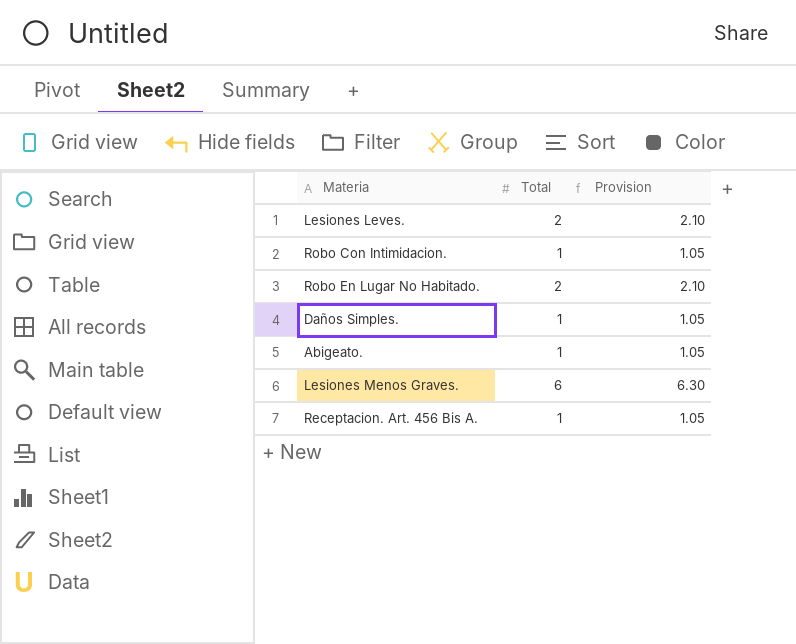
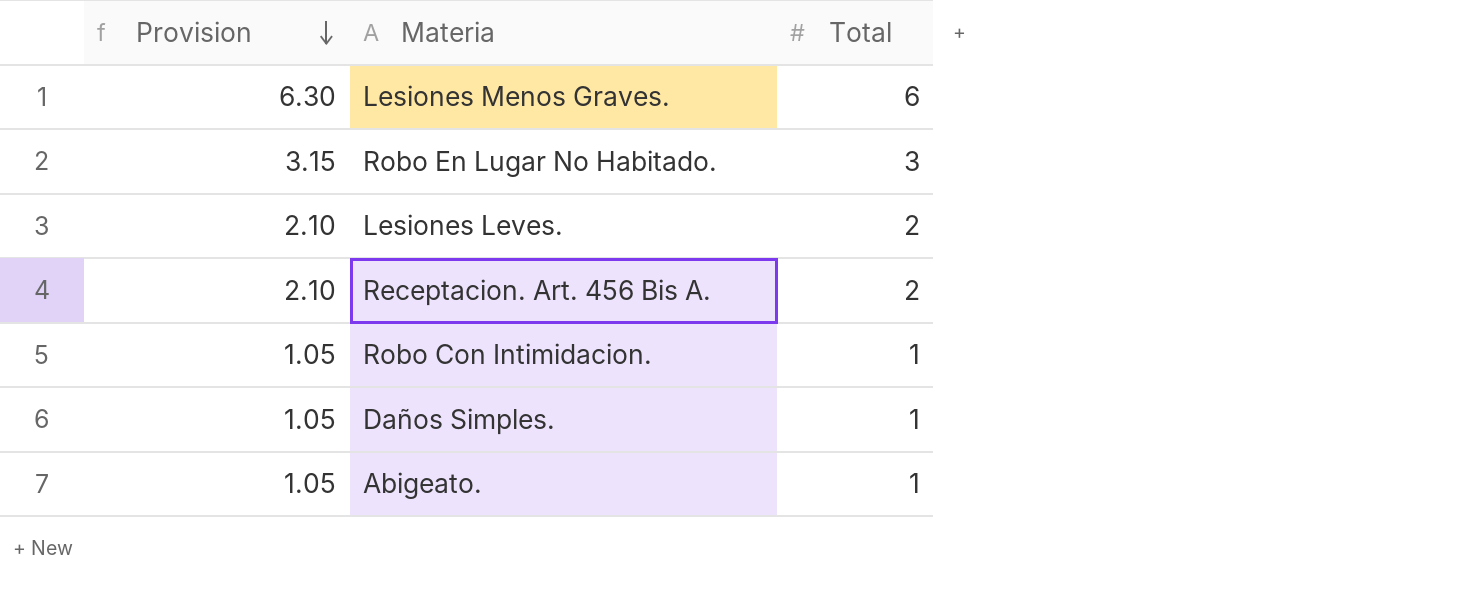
row order: none -> Provision descending
column Provision | position: 3 -> 1
Robo En Lugar No Habitado. | Provision: 2.10 -> 3.15
Robo En Lugar No Habitado. | Total: 2 -> 3
Receptacion. Art. 456 Bis A. | Provision: 1.05 -> 2.10
Receptacion. Art. 456 Bis A. | Total: 1 -> 2

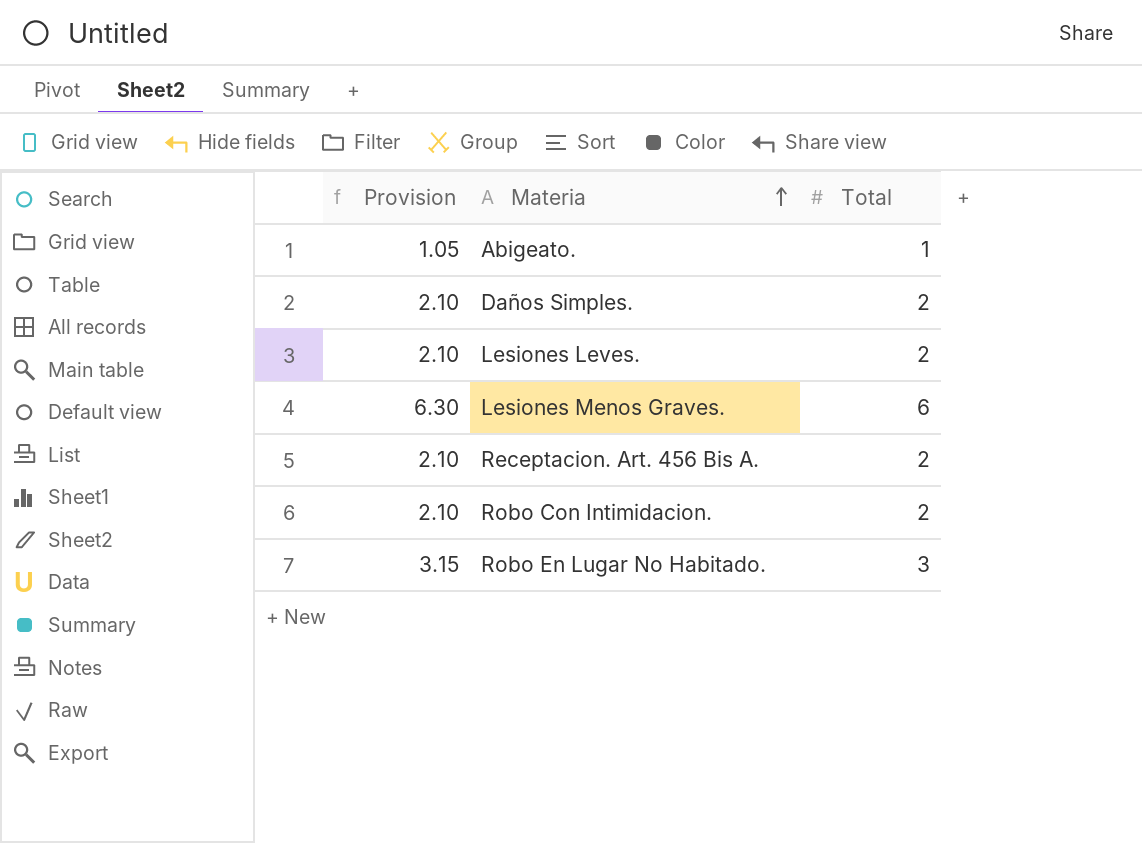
row order: Provision descending -> Materia ascending
Daños Simples. | Provision: 1.05 -> 2.10
Daños Simples. | Total: 1 -> 2
Robo Con Intimidacion. | Provision: 1.05 -> 2.10
Robo Con Intimidacion. | Total: 1 -> 2

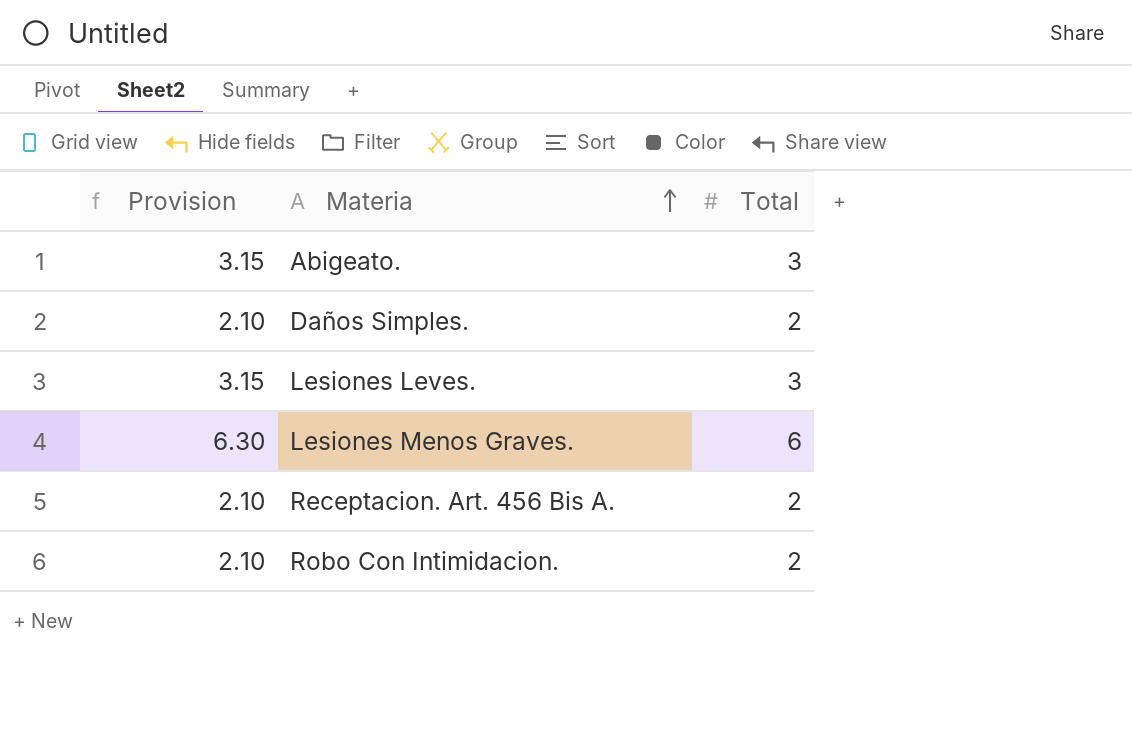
row Robo En Lugar No Habitado.: 3.15 | 3 -> none
Abigeato. | Provision: 1.05 -> 3.15
Abigeato. | Total: 1 -> 3
Lesiones Leves. | Provision: 2.10 -> 3.15
Lesiones Leves. | Total: 2 -> 3

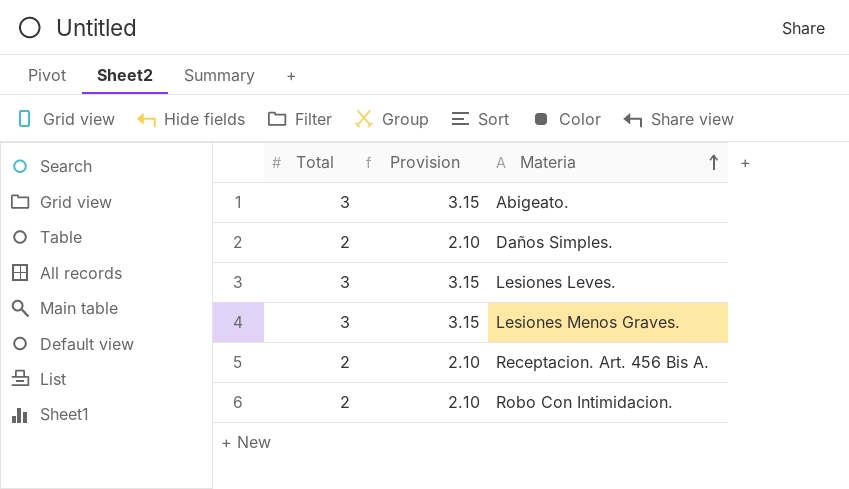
column Total | position: 3 -> 1
Lesiones Menos Graves. | Total: 6 -> 3
Lesiones Menos Graves. | Provision: 6.30 -> 3.15

